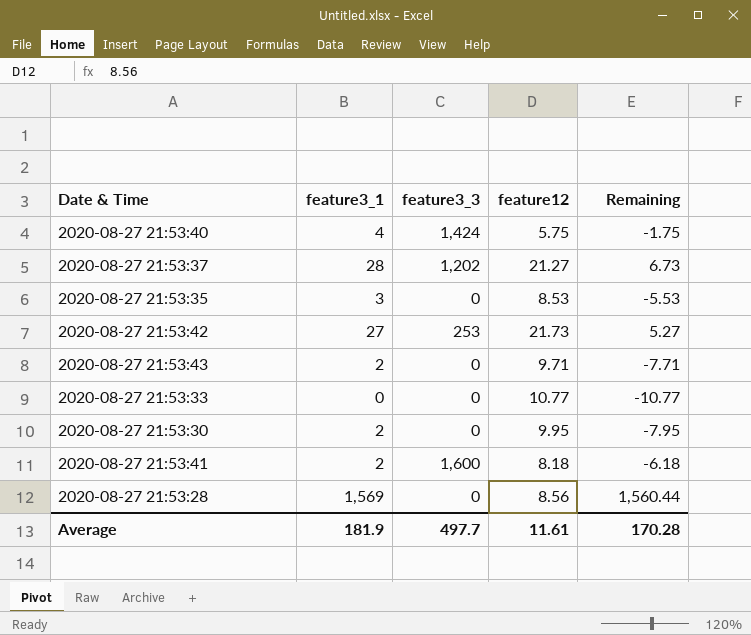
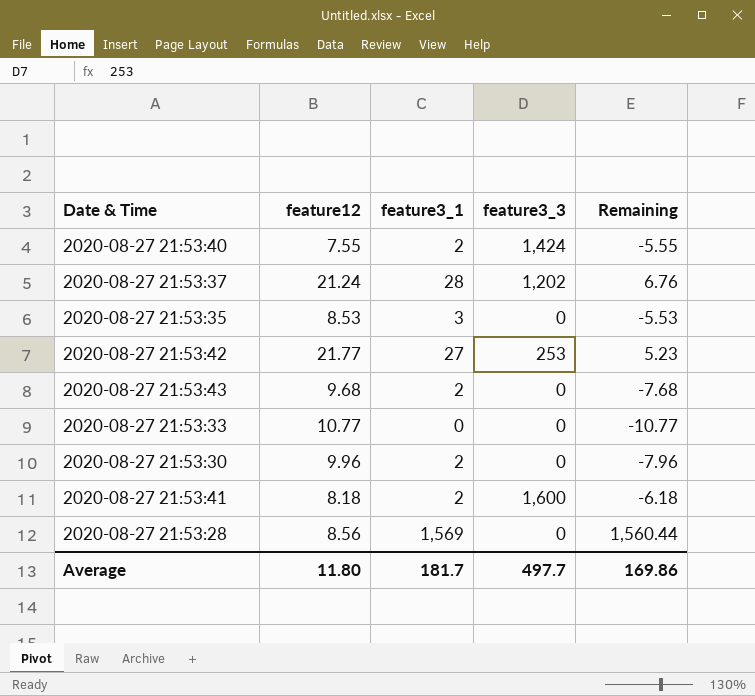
column feature12 | position: 4 -> 2
2020-08-27 21:53:40 | feature12: 5.75 -> 7.55
2020-08-27 21:53:40 | feature3_1: 4 -> 2
2020-08-27 21:53:40 | Remaining: -1.75 -> -5.55
2020-08-27 21:53:37 | feature12: 21.27 -> 21.24
2020-08-27 21:53:37 | Remaining: 6.73 -> 6.76
2020-08-27 21:53:42 | feature12: 21.73 -> 21.77
2020-08-27 21:53:42 | Remaining: 5.27 -> 5.23
2020-08-27 21:53:43 | feature12: 9.71 -> 9.68
2020-08-27 21:53:43 | Remaining: -7.71 -> -7.68
2020-08-27 21:53:30 | feature12: 9.95 -> 9.96
2020-08-27 21:53:30 | Remaining: -7.95 -> -7.96
Average | feature12: 11.61 -> 11.80
Average | feature3_1: 181.9 -> 181.7
Average | Remaining: 170.28 -> 169.86

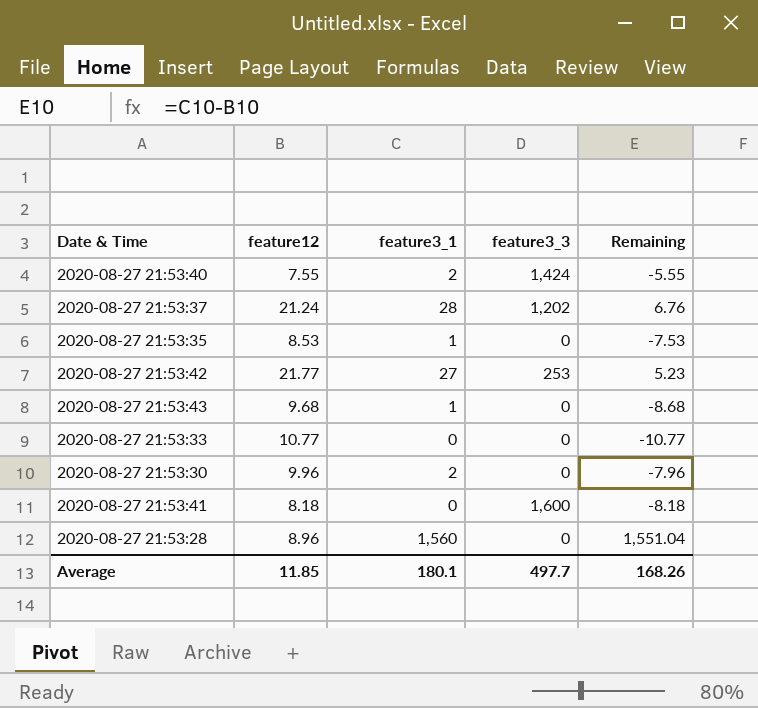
2020-08-27 21:53:35 | feature3_1: 3 -> 1
2020-08-27 21:53:35 | Remaining: -5.53 -> -7.53
2020-08-27 21:53:43 | feature3_1: 2 -> 1
2020-08-27 21:53:43 | Remaining: -7.68 -> -8.68
2020-08-27 21:53:41 | feature3_1: 2 -> 0
2020-08-27 21:53:41 | Remaining: -6.18 -> -8.18
2020-08-27 21:53:28 | feature12: 8.56 -> 8.96
2020-08-27 21:53:28 | feature3_1: 1,569 -> 1,560
2020-08-27 21:53:28 | Remaining: 1,560.44 -> 1,551.04
Average | feature12: 11.80 -> 11.85
Average | feature3_1: 181.7 -> 180.1
Average | Remaining: 169.86 -> 168.26

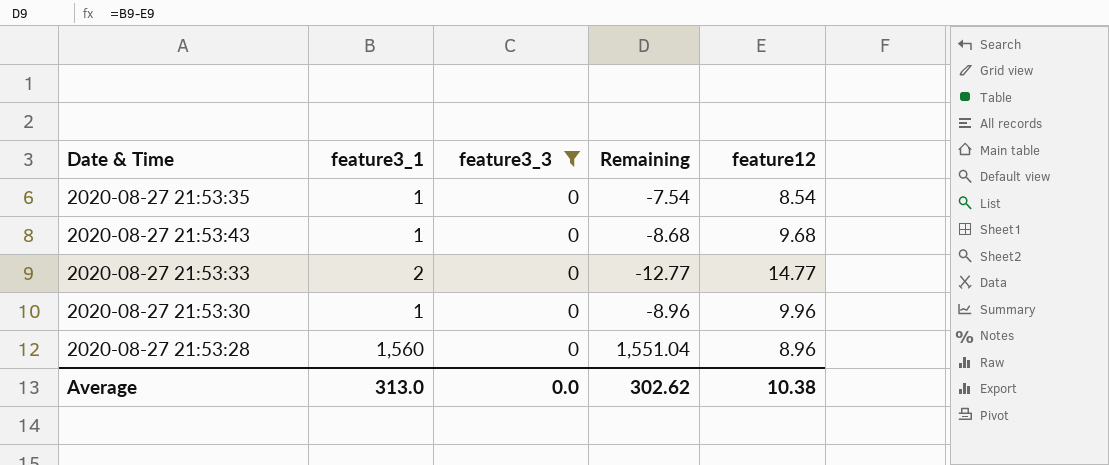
filter: none -> feature3_3 = 0
column feature12 | position: 2 -> 5
2020-08-27 21:53:35 | Remaining: -7.53 -> -7.54
2020-08-27 21:53:35 | feature12: 8.53 -> 8.54
2020-08-27 21:53:33 | feature3_1: 0 -> 2
2020-08-27 21:53:33 | Remaining: -10.77 -> -12.77
2020-08-27 21:53:33 | feature12: 10.77 -> 14.77
2020-08-27 21:53:30 | feature3_1: 2 -> 1
2020-08-27 21:53:30 | Remaining: -7.96 -> -8.96
Average | feature3_1: 180.1 -> 313.0
Average | feature3_3: 497.7 -> 0.0
Average | Remaining: 168.26 -> 302.62
Average | feature12: 11.85 -> 10.38

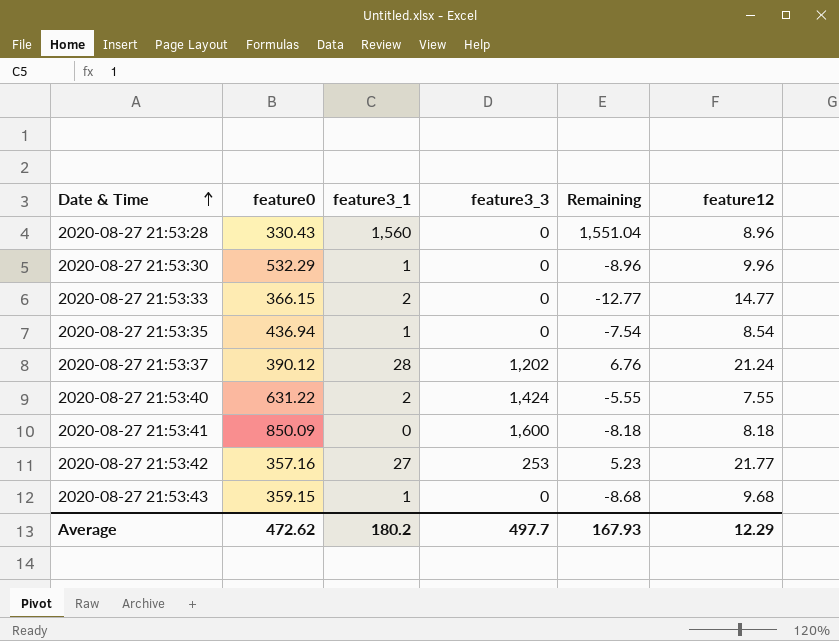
filter: feature3_3 = 0 -> none
row order: none -> Date & Time ascending
column feature0 | position: none -> 2
Average | feature3_1: 313.0 -> 180.2
Average | feature3_3: 0.0 -> 497.7
Average | Remaining: 302.62 -> 167.93
Average | feature12: 10.38 -> 12.29

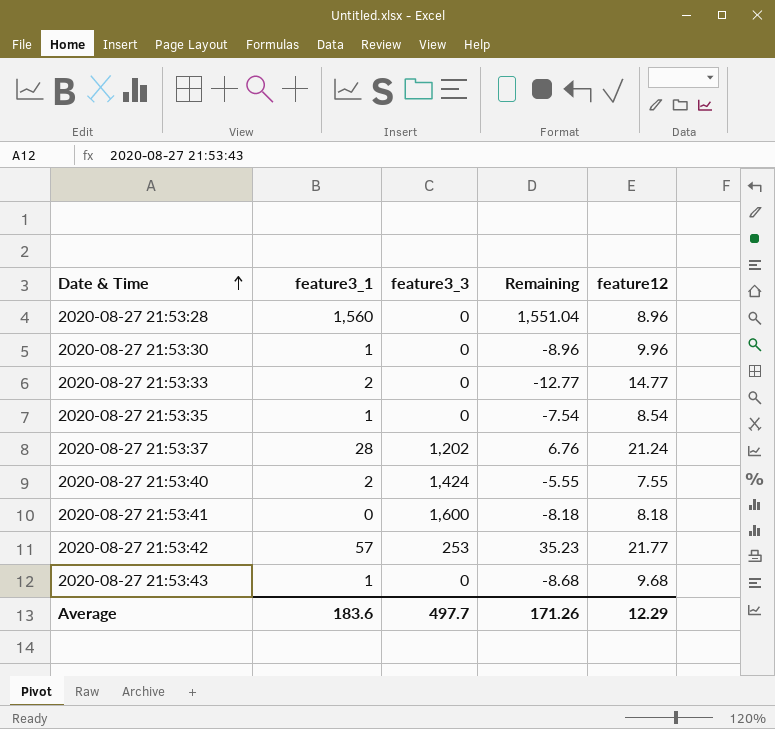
column feature0 | position: 2 -> none
2020-08-27 21:53:42 | feature3_1: 27 -> 57
2020-08-27 21:53:42 | Remaining: 5.23 -> 35.23
Average | feature3_1: 180.2 -> 183.6
Average | Remaining: 167.93 -> 171.26

